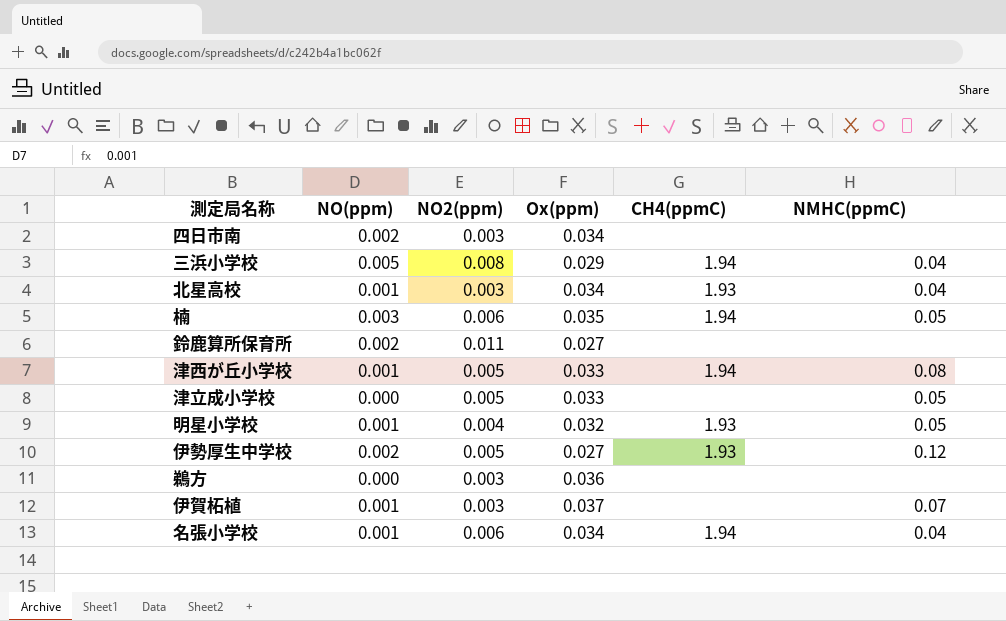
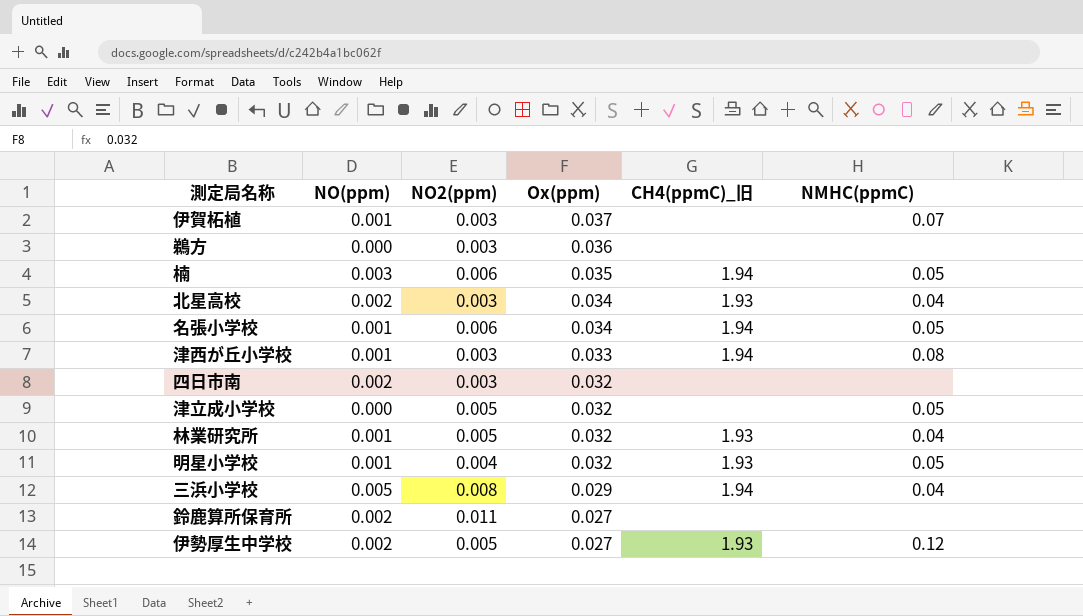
row order: none -> Ox(ppm) descending
column name: CH4(ppmC) -> CH4(ppmC)_旧
北星高校 | NO(ppm): 0.001 -> 0.002
名張小学校 | NMHC(ppmC): 0.04 -> 0.05
津西が丘小学校 | NO2(ppm): 0.005 -> 0.003
四日市南 | Ox(ppm): 0.034 -> 0.032
津立成小学校 | Ox(ppm): 0.033 -> 0.032
row 林業研究所: none -> 0.001 | 0.005 | 0.032 | 1.93 | 0.04

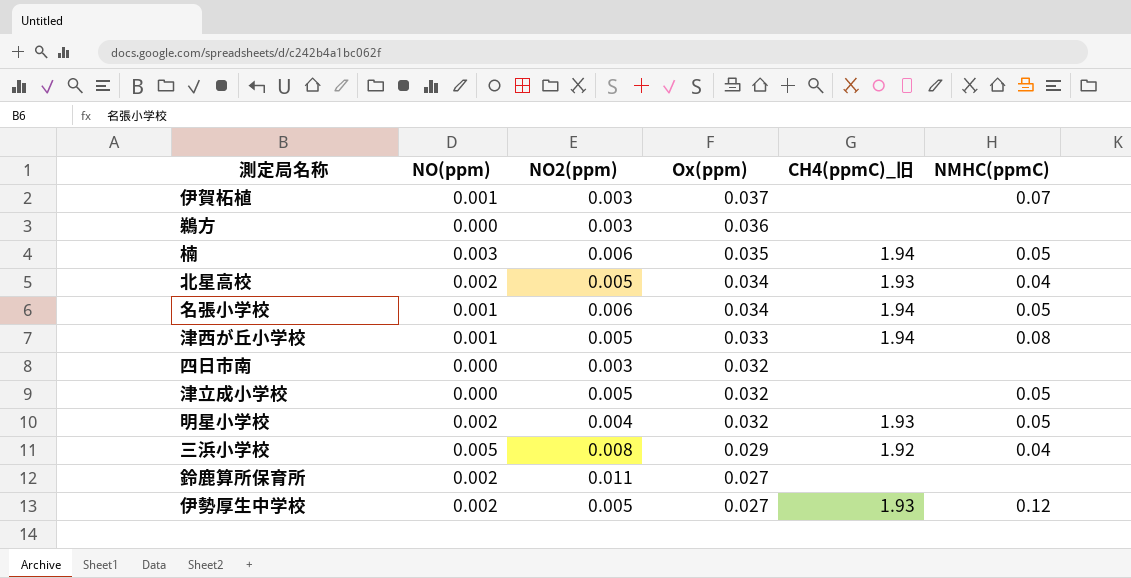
row 林業研究所: 0.001 | 0.005 | 0.032 | 1.93 | 0.04 -> none
北星高校 | NO2(ppm): 0.003 -> 0.005
津西が丘小学校 | NO2(ppm): 0.003 -> 0.005
四日市南 | NO(ppm): 0.002 -> 0.000
明星小学校 | NO(ppm): 0.001 -> 0.002
三浜小学校 | CH4(ppmC)_旧: 1.94 -> 1.92

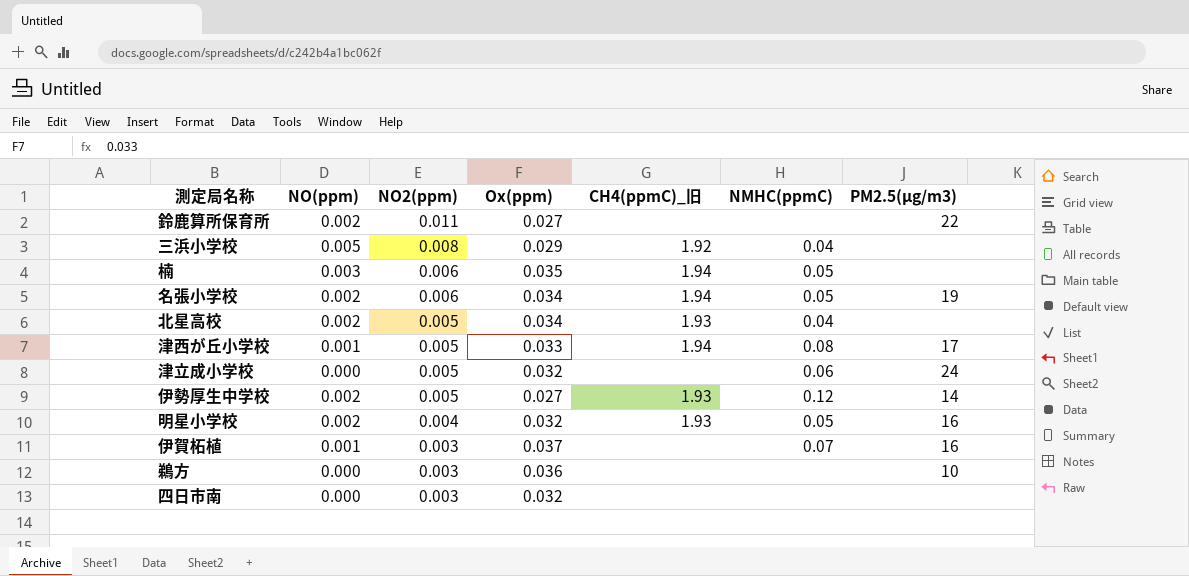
row order: Ox(ppm) descending -> NO2(ppm) descending
column PM2.5(μg/m3) | position: none -> 7
名張小学校 | NO(ppm): 0.001 -> 0.002
津立成小学校 | NMHC(ppmC): 0.05 -> 0.06

